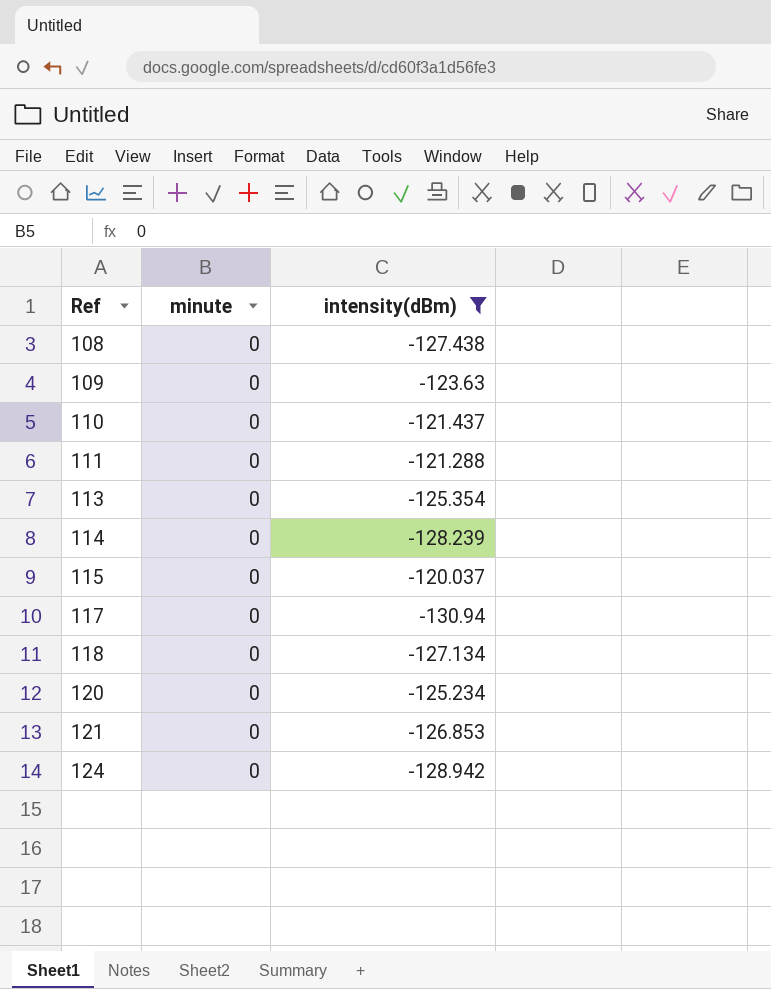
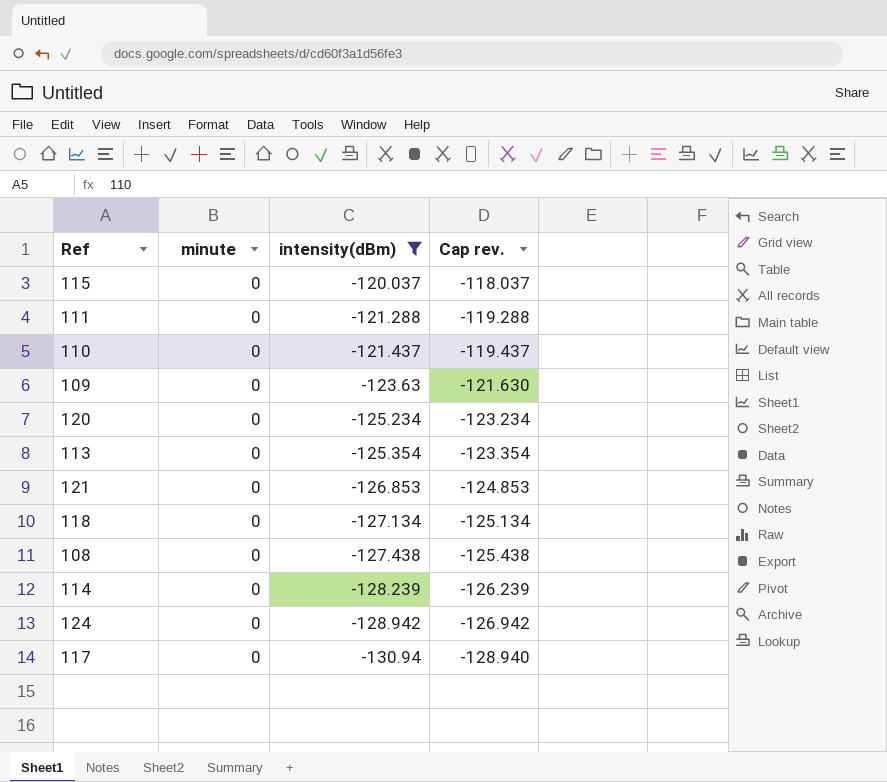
row order: Ref ascending -> intensity(dBm) descending
column Cap rev. | formula: none -> [intensity(dBm)] + 2

